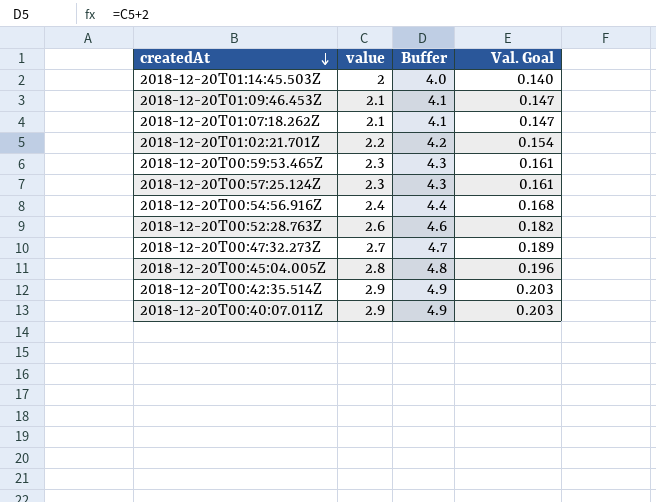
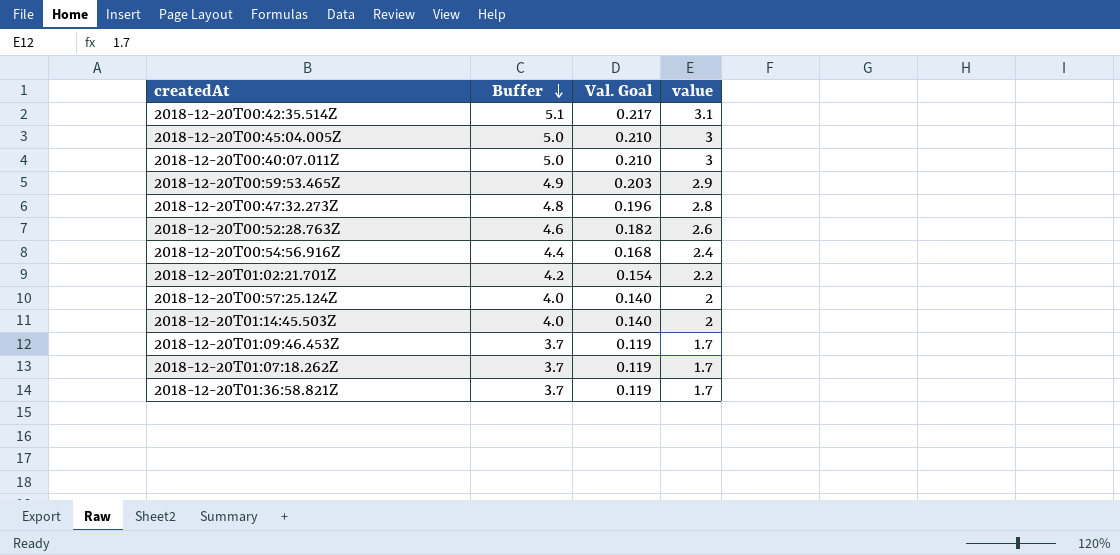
row order: createdAt descending -> Buffer descending
column value | position: 2 -> 4
2018-12-20T00:42:35.514Z | Buffer: 4.9 -> 5.1
2018-12-20T00:42:35.514Z | Val. Goal: 0.203 -> 0.217
2018-12-20T00:42:35.514Z | value: 2.9 -> 3.1
2018-12-20T00:45:04.005Z | Buffer: 4.8 -> 5.0
2018-12-20T00:45:04.005Z | Val. Goal: 0.196 -> 0.210
2018-12-20T00:45:04.005Z | value: 2.8 -> 3
2018-12-20T00:40:07.011Z | Buffer: 4.9 -> 5.0
2018-12-20T00:40:07.011Z | Val. Goal: 0.203 -> 0.210
2018-12-20T00:40:07.011Z | value: 2.9 -> 3
2018-12-20T00:59:53.465Z | Buffer: 4.3 -> 4.9
2018-12-20T00:59:53.465Z | Val. Goal: 0.161 -> 0.203
2018-12-20T00:59:53.465Z | value: 2.3 -> 2.9
2018-12-20T00:47:32.273Z | Buffer: 4.7 -> 4.8
2018-12-20T00:47:32.273Z | Val. Goal: 0.189 -> 0.196
2018-12-20T00:47:32.273Z | value: 2.7 -> 2.8
2018-12-20T00:57:25.124Z | Buffer: 4.3 -> 4.0
2018-12-20T00:57:25.124Z | Val. Goal: 0.161 -> 0.140
2018-12-20T00:57:25.124Z | value: 2.3 -> 2
2018-12-20T01:09:46.453Z | Buffer: 4.1 -> 3.7
2018-12-20T01:09:46.453Z | Val. Goal: 0.147 -> 0.119
2018-12-20T01:09:46.453Z | value: 2.1 -> 1.7
2018-12-20T01:07:18.262Z | Buffer: 4.1 -> 3.7
2018-12-20T01:07:18.262Z | Val. Goal: 0.147 -> 0.119
2018-12-20T01:07:18.262Z | value: 2.1 -> 1.7
row 2018-12-20T01:36:58.821Z: none -> 3.7 | 0.119 | 1.7

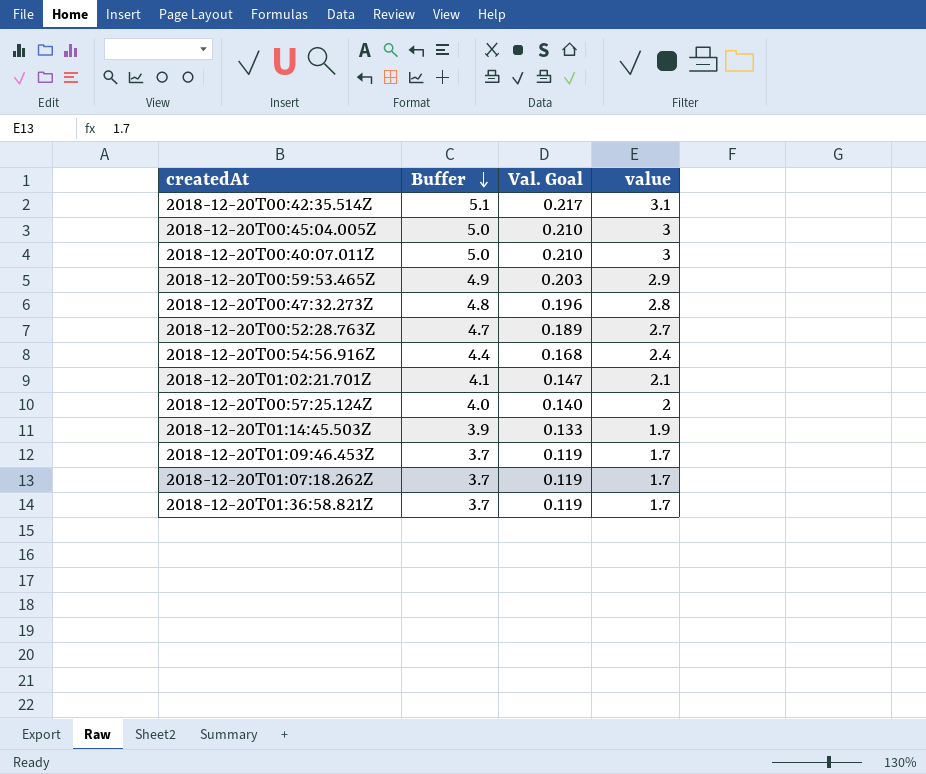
2018-12-20T00:52:28.763Z | Buffer: 4.6 -> 4.7
2018-12-20T00:52:28.763Z | Val. Goal: 0.182 -> 0.189
2018-12-20T00:52:28.763Z | value: 2.6 -> 2.7
2018-12-20T01:02:21.701Z | Buffer: 4.2 -> 4.1
2018-12-20T01:02:21.701Z | Val. Goal: 0.154 -> 0.147
2018-12-20T01:02:21.701Z | value: 2.2 -> 2.1
2018-12-20T01:14:45.503Z | Buffer: 4.0 -> 3.9
2018-12-20T01:14:45.503Z | Val. Goal: 0.140 -> 0.133
2018-12-20T01:14:45.503Z | value: 2 -> 1.9

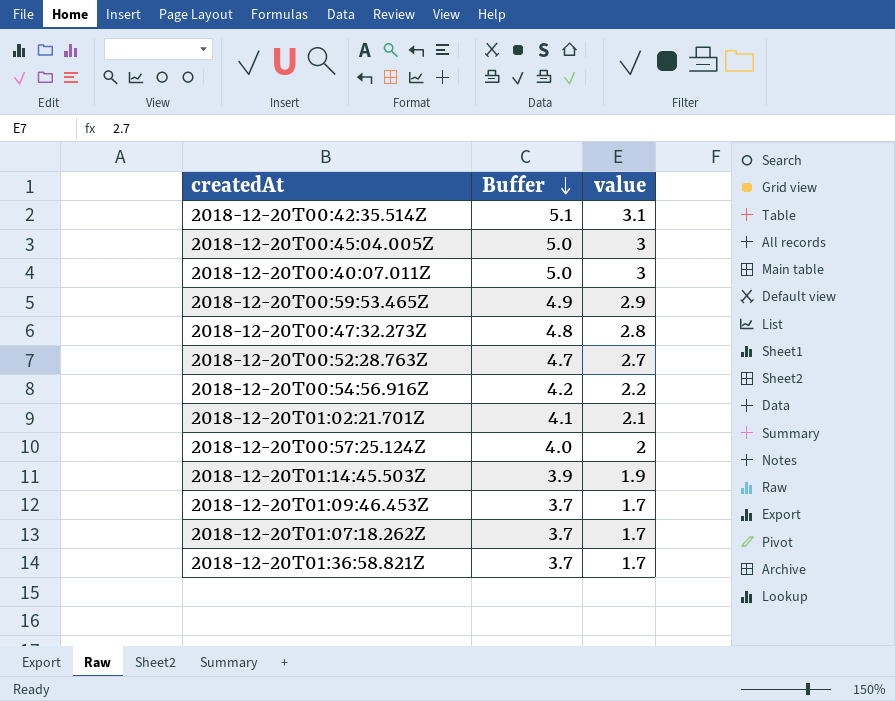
column Val. Goal | formula: [value] * 0.07 -> none
2018-12-20T00:54:56.916Z | Buffer: 4.4 -> 4.2
2018-12-20T00:54:56.916Z | value: 2.4 -> 2.2

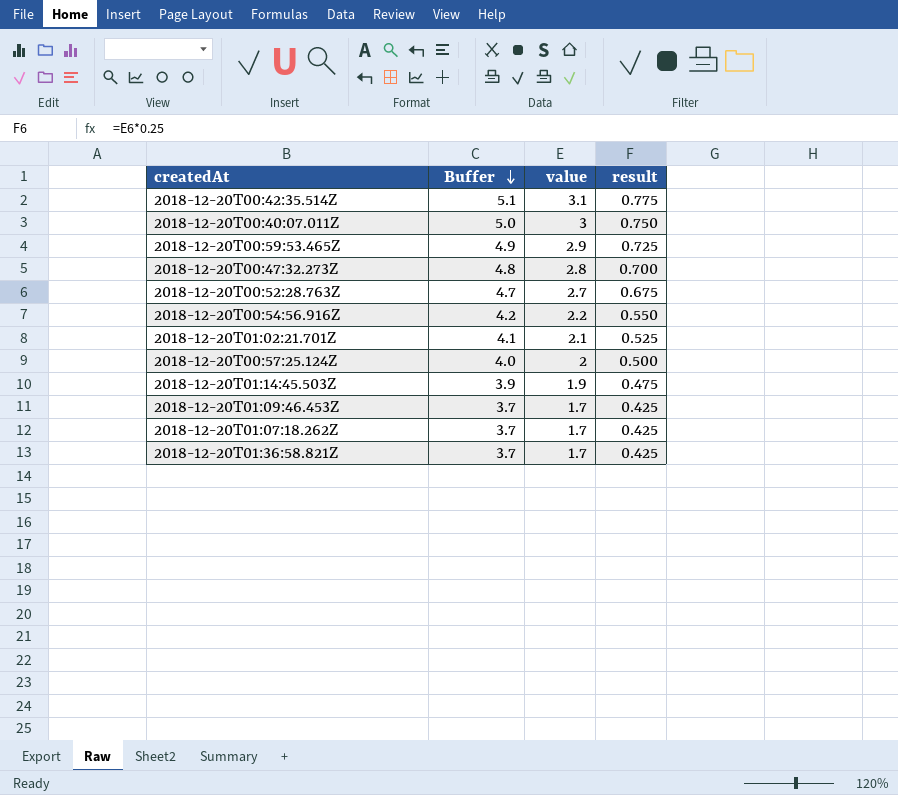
column result | formula: none -> [value] * 0.25
row 2018-12-20T00:45:04.005Z: 5.0 | 3 -> none

